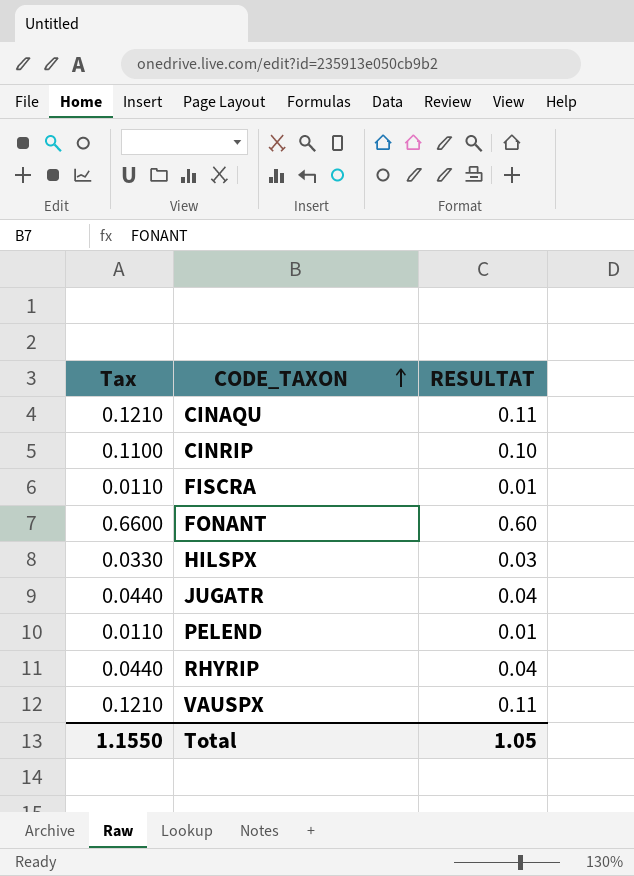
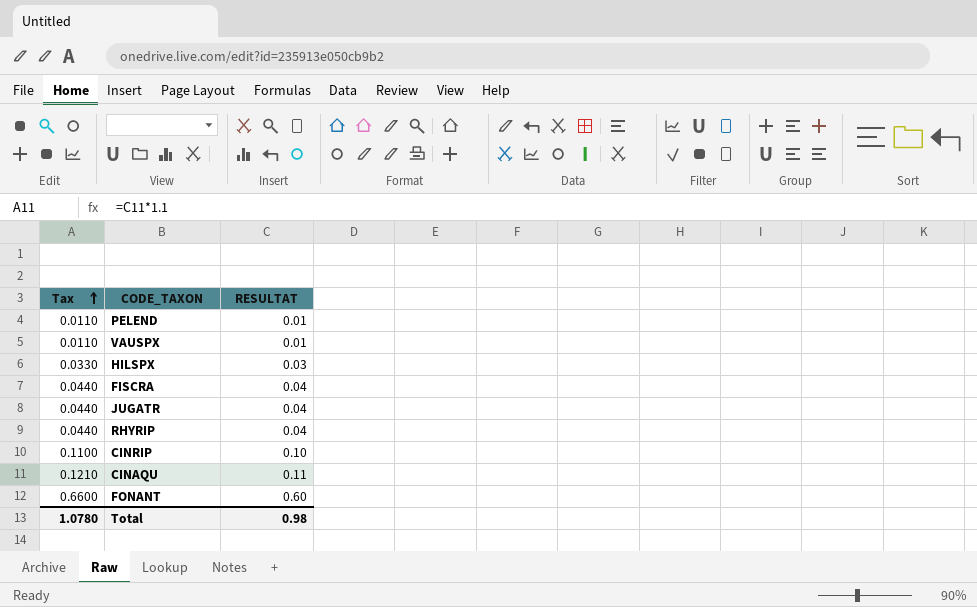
row order: CODE_TAXON ascending -> Tax ascending
VAUSPX | Tax: 0.1210 -> 0.0110
VAUSPX | RESULTAT: 0.11 -> 0.01
FISCRA | Tax: 0.0110 -> 0.0440
FISCRA | RESULTAT: 0.01 -> 0.04
Total | Tax: 1.1550 -> 1.0780
Total | RESULTAT: 1.05 -> 0.98

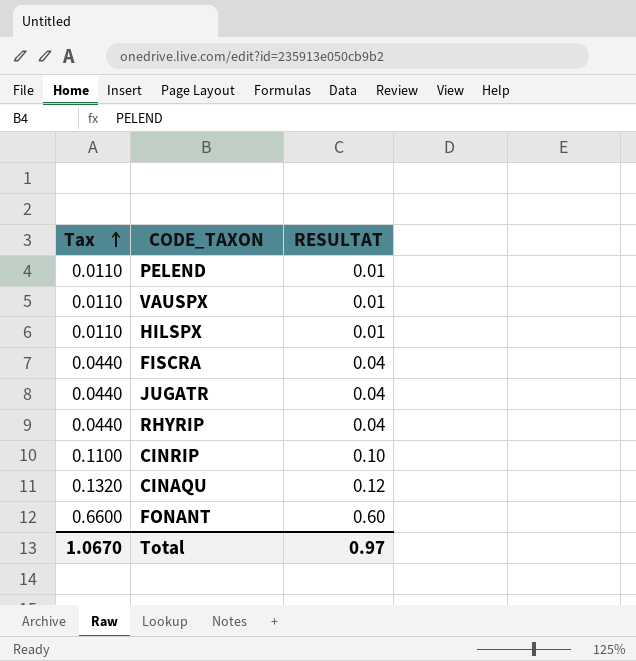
HILSPX | Tax: 0.0330 -> 0.0110
HILSPX | RESULTAT: 0.03 -> 0.01
CINAQU | Tax: 0.1210 -> 0.1320
CINAQU | RESULTAT: 0.11 -> 0.12
Total | Tax: 1.0780 -> 1.0670
Total | RESULTAT: 0.98 -> 0.97

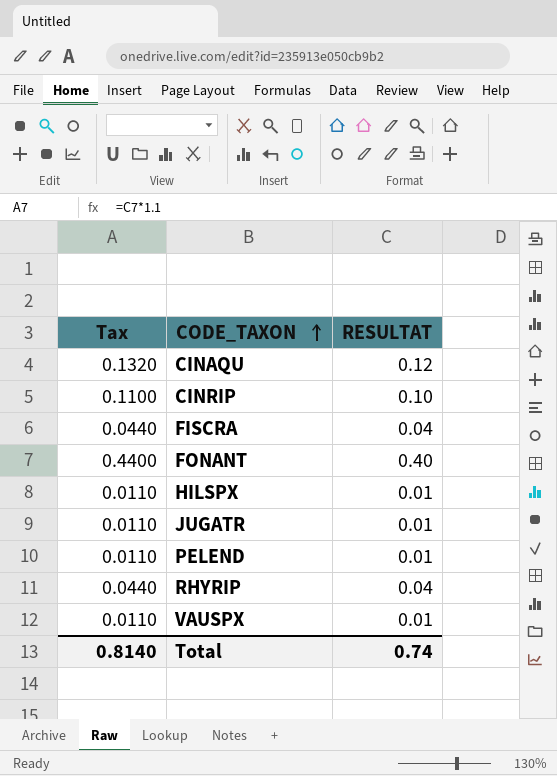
row order: Tax ascending -> CODE_TAXON ascending
FONANT | Tax: 0.6600 -> 0.4400
FONANT | RESULTAT: 0.60 -> 0.40
JUGATR | Tax: 0.0440 -> 0.0110
JUGATR | RESULTAT: 0.04 -> 0.01
Total | Tax: 1.0670 -> 0.8140
Total | RESULTAT: 0.97 -> 0.74

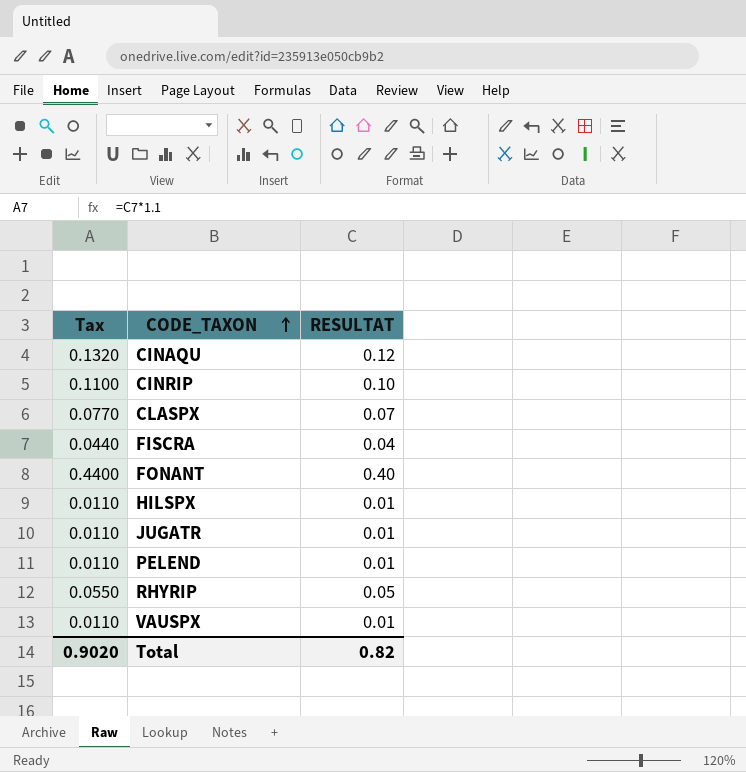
row CLASPX: none -> 0.0770 | 0.07
RHYRIP | Tax: 0.0440 -> 0.0550
RHYRIP | RESULTAT: 0.04 -> 0.05
Total | Tax: 0.8140 -> 0.9020
Total | RESULTAT: 0.74 -> 0.82

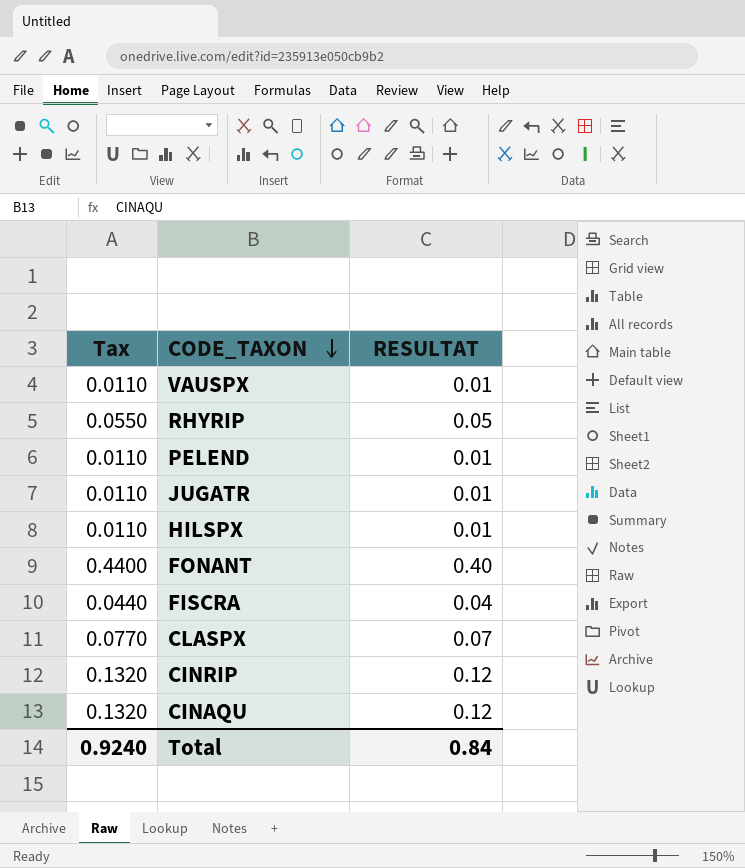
row order: CODE_TAXON ascending -> CODE_TAXON descending
CINRIP | Tax: 0.1100 -> 0.1320
CINRIP | RESULTAT: 0.10 -> 0.12
Total | Tax: 0.9020 -> 0.9240
Total | RESULTAT: 0.82 -> 0.84

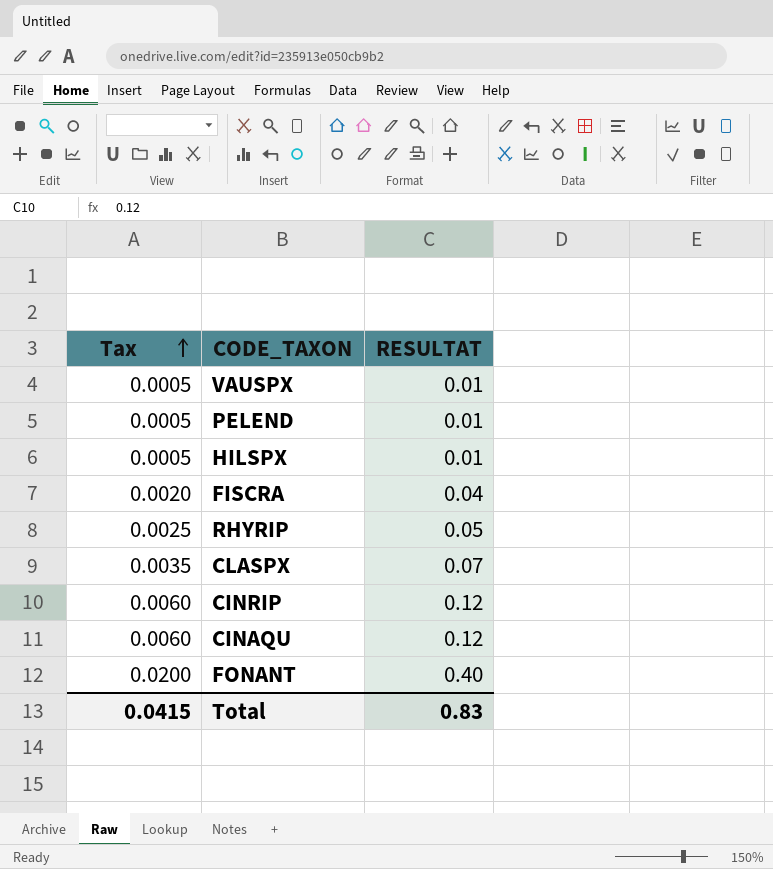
row order: CODE_TAXON descending -> Tax ascending
column Tax | formula: [RESULTAT] * 1.1 -> [RESULTAT] * 0.05
row JUGATR: 0.0110 | 0.01 -> none
Total | Tax: 0.9240 -> 0.0415
Total | RESULTAT: 0.84 -> 0.83

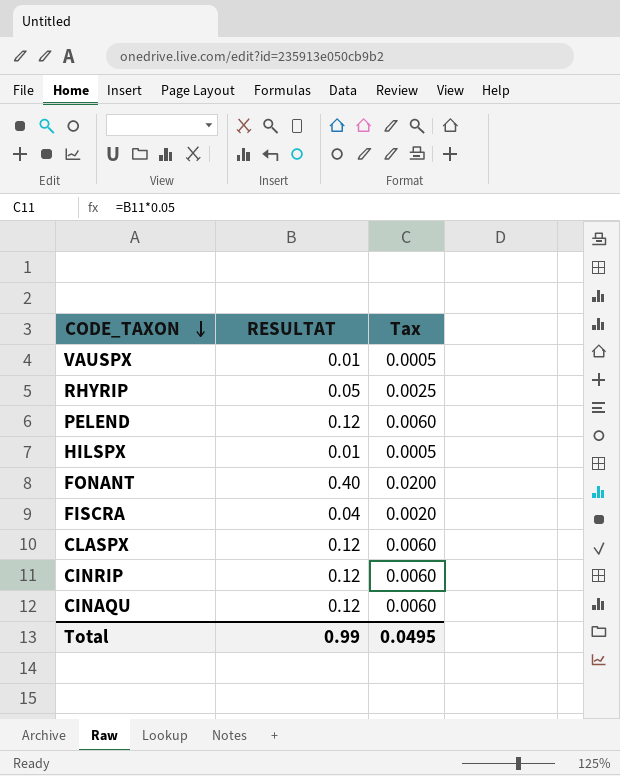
row order: Tax ascending -> CODE_TAXON descending
column Tax | position: 1 -> 3
PELEND | RESULTAT: 0.01 -> 0.12
PELEND | Tax: 0.0005 -> 0.0060
CLASPX | RESULTAT: 0.07 -> 0.12
CLASPX | Tax: 0.0035 -> 0.0060
Total | RESULTAT: 0.83 -> 0.99
Total | Tax: 0.0415 -> 0.0495

